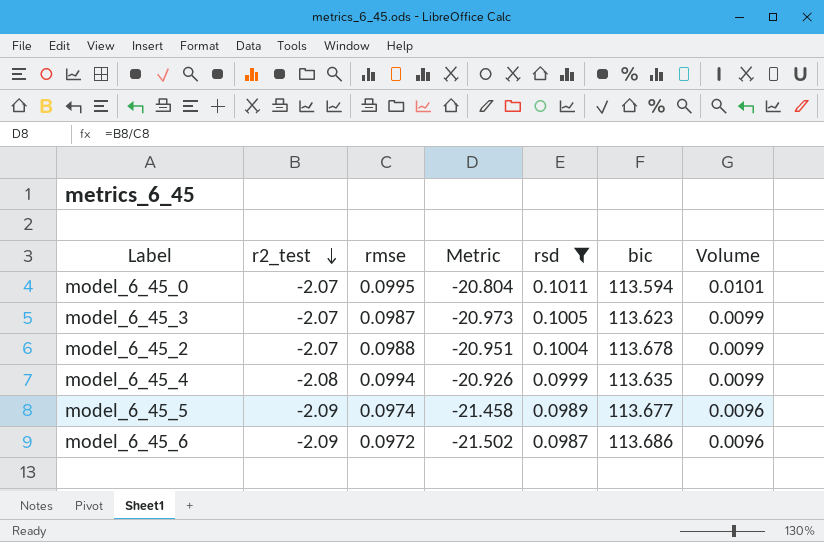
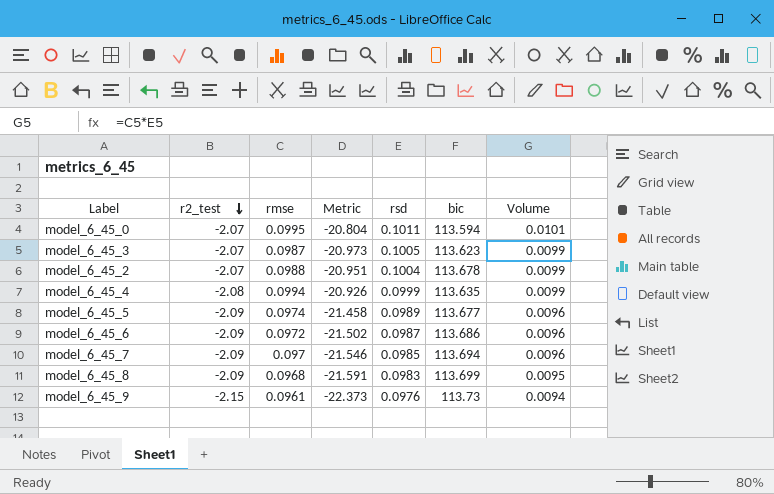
filter: rsd >= 0.0987 -> none

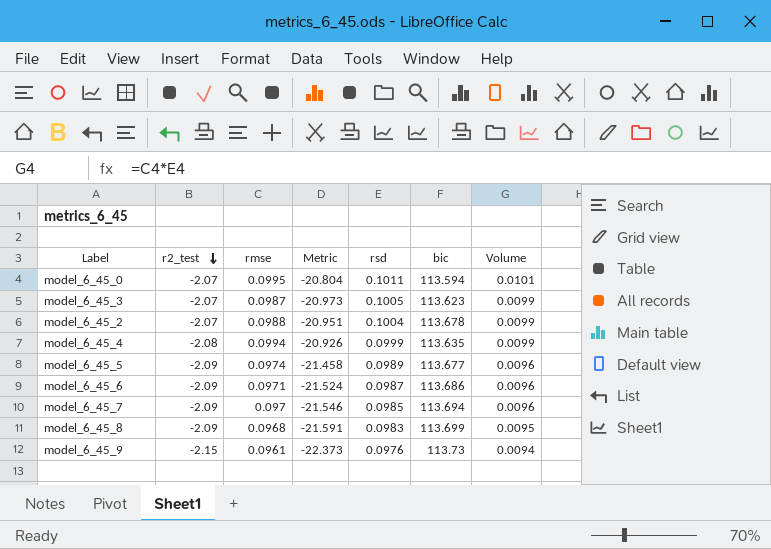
model_6_45_6 | rmse: 0.0972 -> 0.0971
model_6_45_6 | Metric: -21.502 -> -21.524

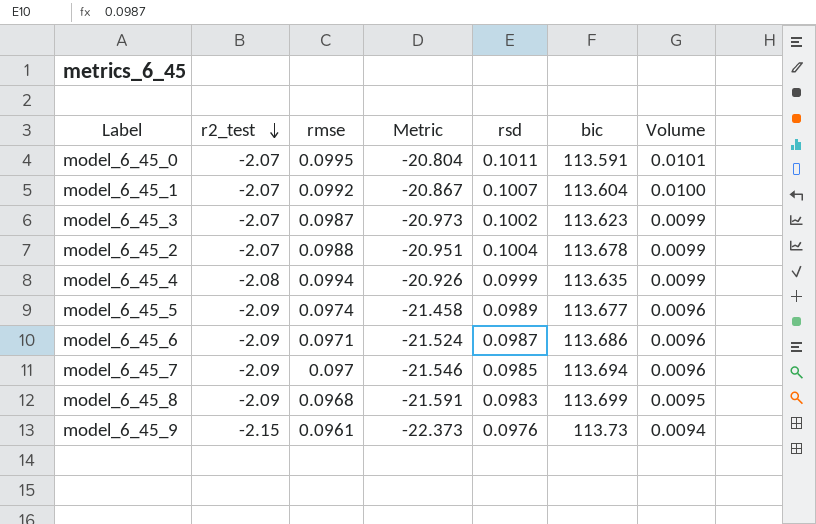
model_6_45_0 | bic: 113.594 -> 113.591
row model_6_45_1: none -> -2.07 | 0.0992 | -20.867 | 0.1007 | 113.604 | 0.0100
model_6_45_3 | rsd: 0.1005 -> 0.1002

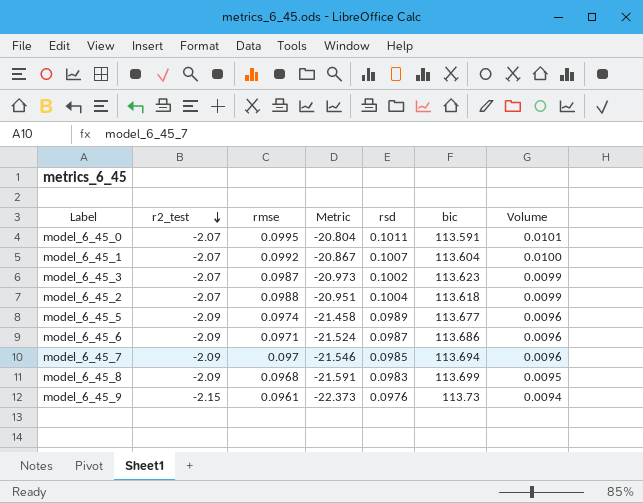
row model_6_45_4: -2.08 | 0.0994 | -20.926 | 0.0999 | 113.635 | 0.0099 -> none
model_6_45_2 | bic: 113.678 -> 113.618

